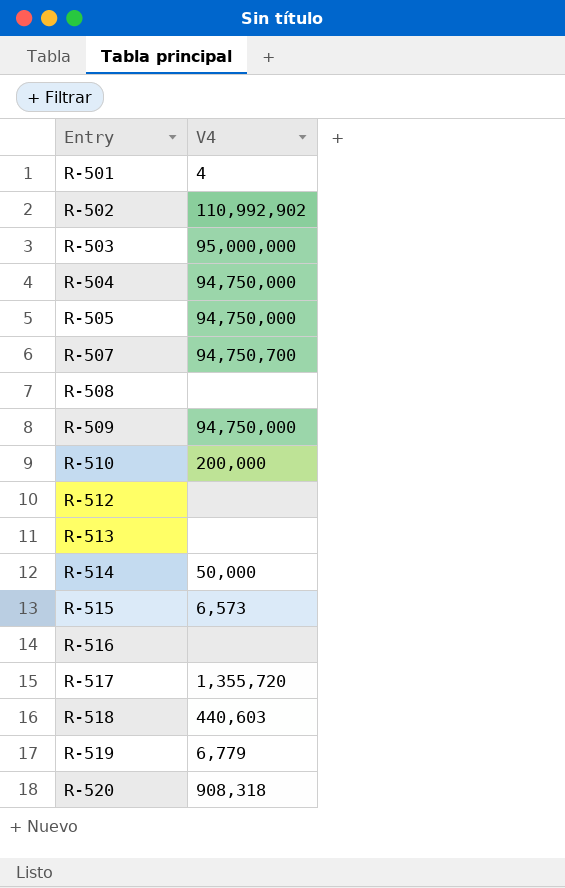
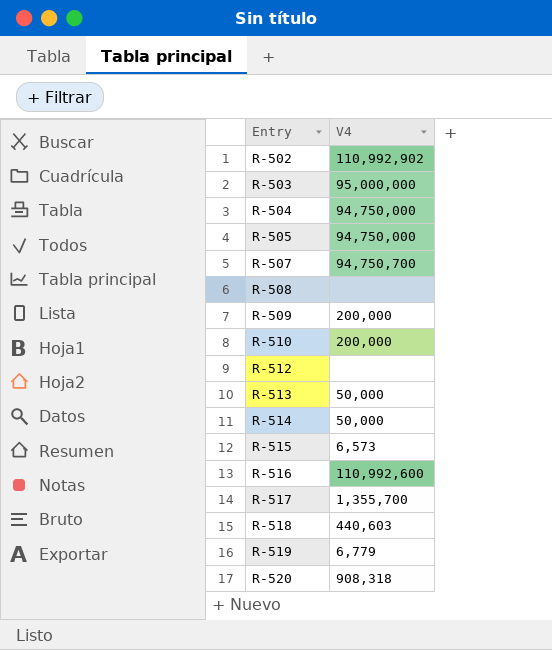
row R-501: 4 -> none
R-509 | V4: 94,750,000 -> 200,000
R-513 | V4: none -> 50,000
R-516 | V4: none -> 110,992,600
R-517 | V4: 1,355,720 -> 1,355,700

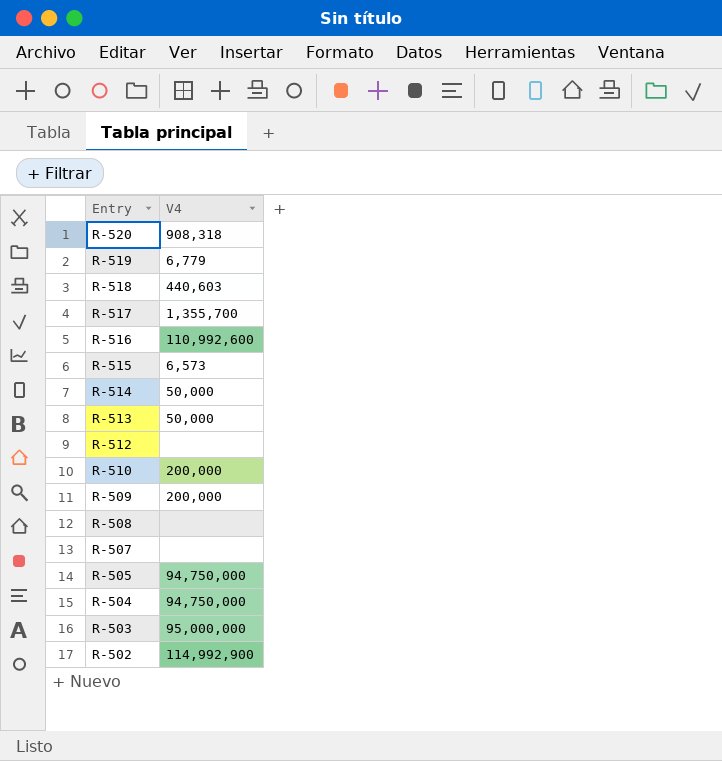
row order: Entry ascending -> Entry descending
R-507 | V4: 94,750,700 -> none
R-502 | V4: 110,992,902 -> 114,992,900

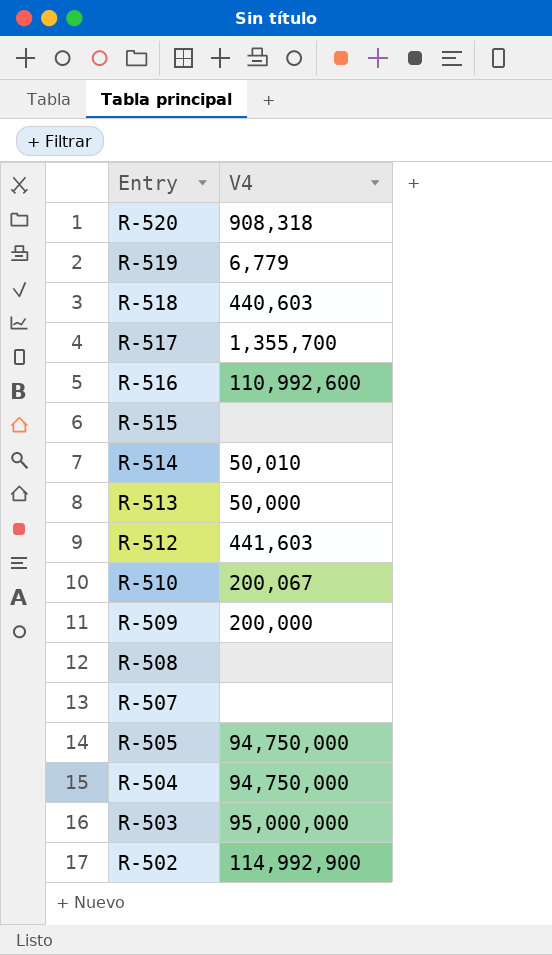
R-515 | V4: 6,573 -> none
R-514 | V4: 50,000 -> 50,010
R-512 | V4: none -> 441,603
R-510 | V4: 200,000 -> 200,067

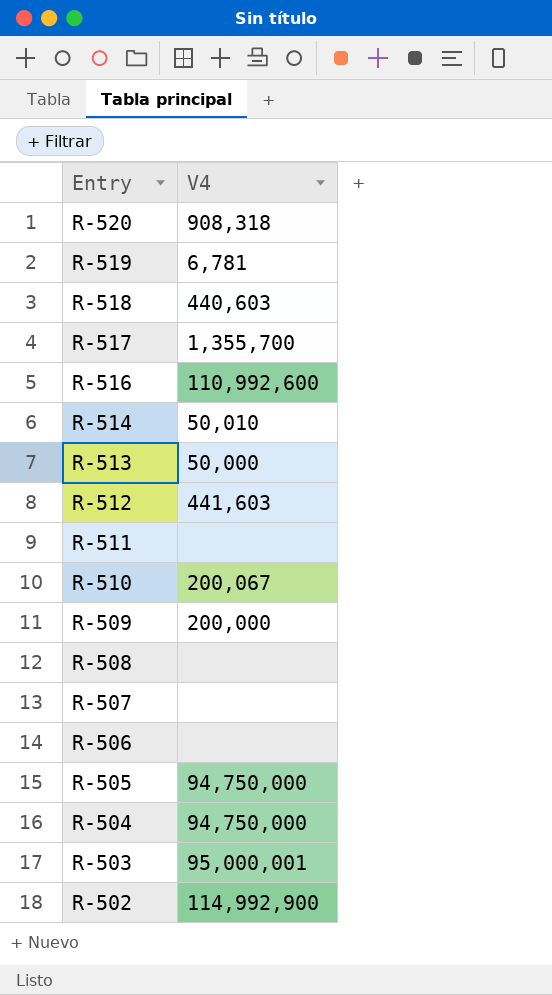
row R-515: none -> none
R-519 | V4: 6,779 -> 6,781
row R-511: none -> none
row R-506: none -> none
R-503 | V4: 95,000,000 -> 95,000,001

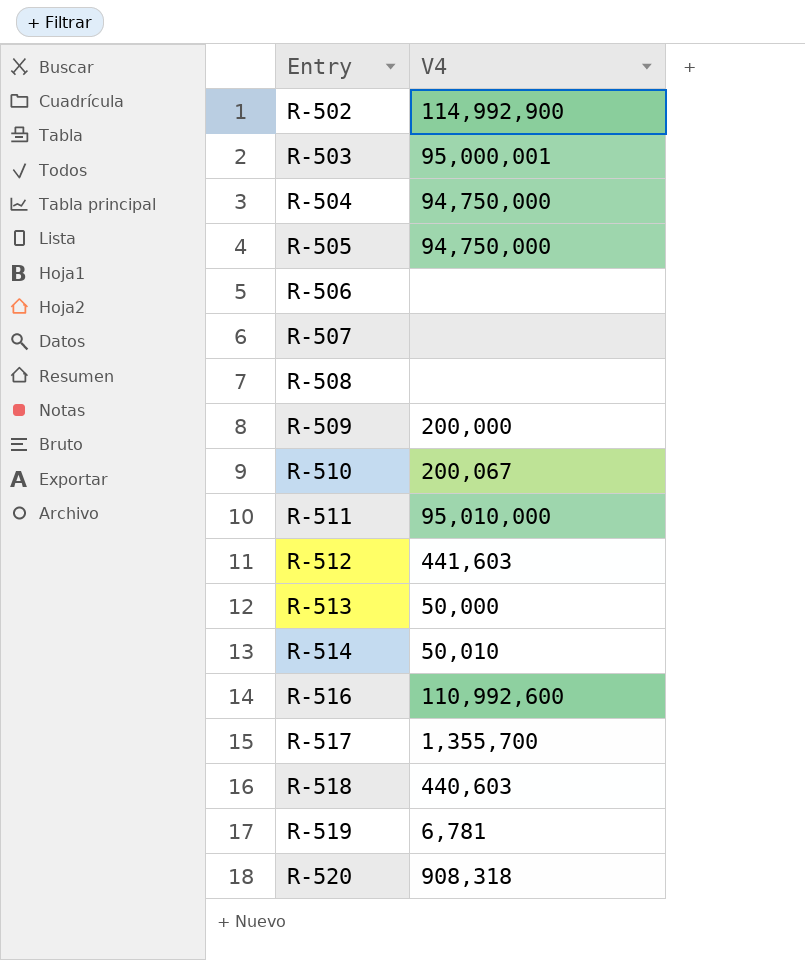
row order: Entry descending -> Entry ascending
R-511 | V4: none -> 95,010,000

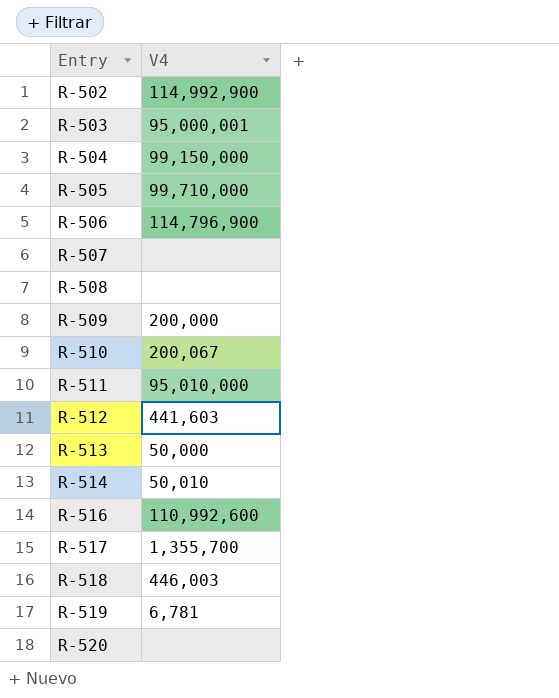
R-504 | V4: 94,750,000 -> 99,150,000
R-505 | V4: 94,750,000 -> 99,710,000
R-506 | V4: none -> 114,796,900
R-518 | V4: 440,603 -> 446,003
R-520 | V4: 908,318 -> none

